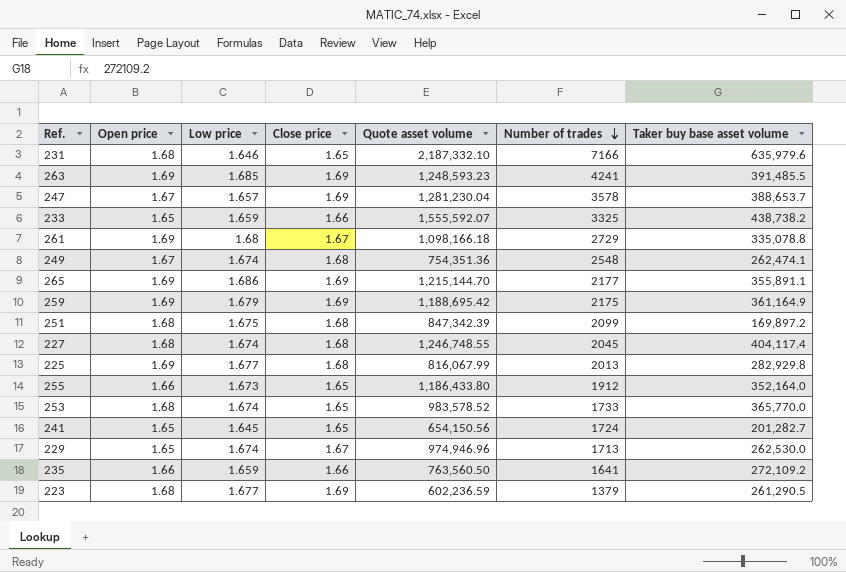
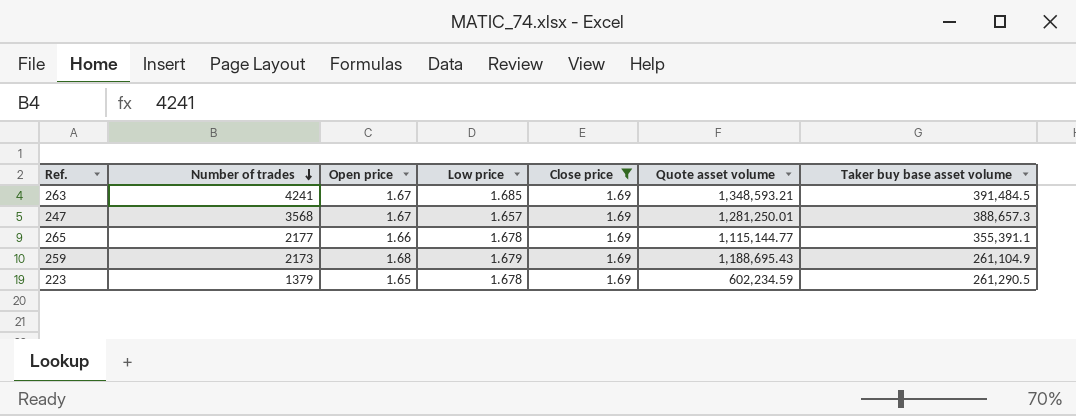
filter: none -> Close price = 1.69
column Number of trades | position: 6 -> 2
263 | Open price: 1.69 -> 1.67
263 | Quote asset volume: 1,248,593.23 -> 1,348,593.21
263 | Taker buy base asset volume: 391,485.5 -> 391,484.5
247 | Number of trades: 3578 -> 3568
247 | Quote asset volume: 1,281,230.04 -> 1,281,250.01
247 | Taker buy base asset volume: 388,653.7 -> 388,657.3
265 | Open price: 1.69 -> 1.66
265 | Low price: 1.686 -> 1.678
265 | Quote asset volume: 1,215,144.70 -> 1,115,144.77
265 | Taker buy base asset volume: 355,891.1 -> 355,391.1
259 | Number of trades: 2175 -> 2173
259 | Open price: 1.69 -> 1.68
259 | Quote asset volume: 1,188,695.42 -> 1,188,695.43
259 | Taker buy base asset volume: 361,164.9 -> 261,104.9
223 | Open price: 1.68 -> 1.65
223 | Low price: 1.677 -> 1.678
223 | Quote asset volume: 602,236.59 -> 602,234.59

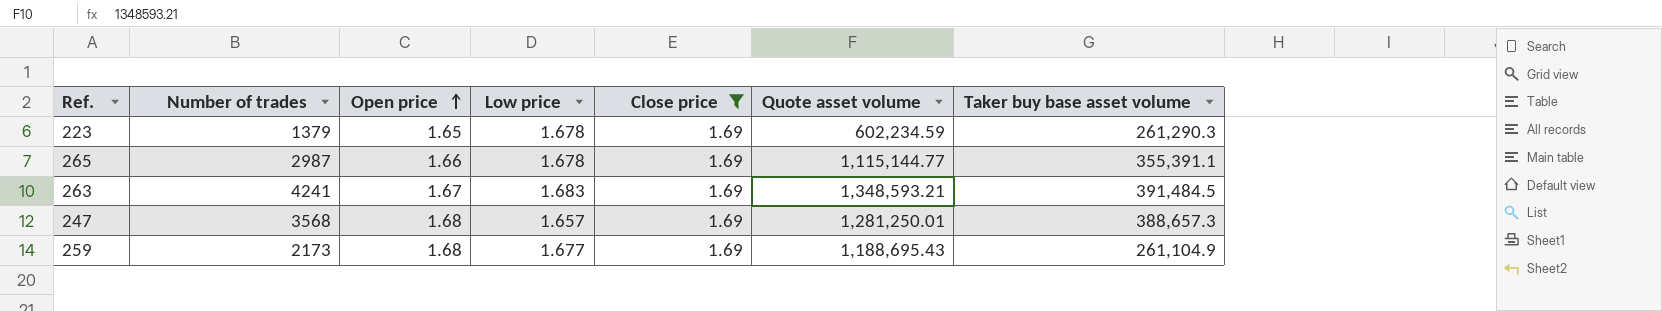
row order: Number of trades descending -> Open price ascending
223 | Taker buy base asset volume: 261,290.5 -> 261,290.3
265 | Number of trades: 2177 -> 2987
263 | Low price: 1.685 -> 1.683
247 | Open price: 1.67 -> 1.68
259 | Low price: 1.679 -> 1.677

